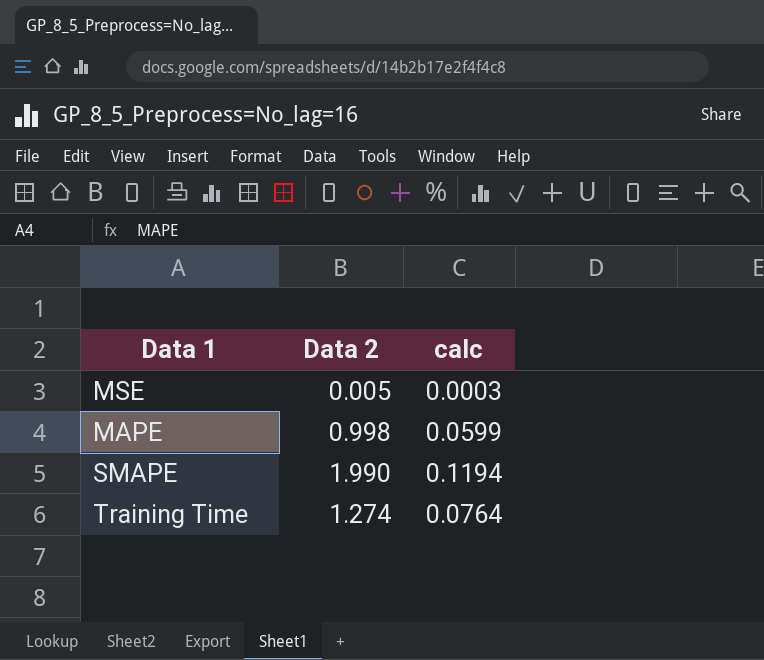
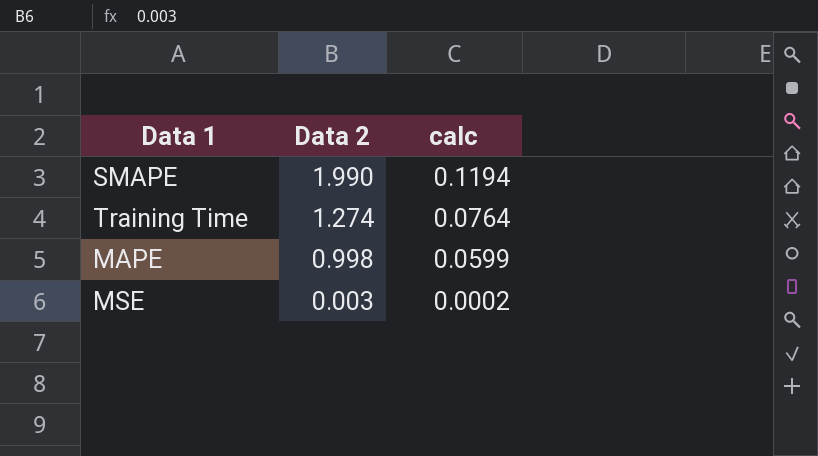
row order: none -> Data 2 descending
MSE | Data 2: 0.005 -> 0.003
MSE | calc: 0.0003 -> 0.0002

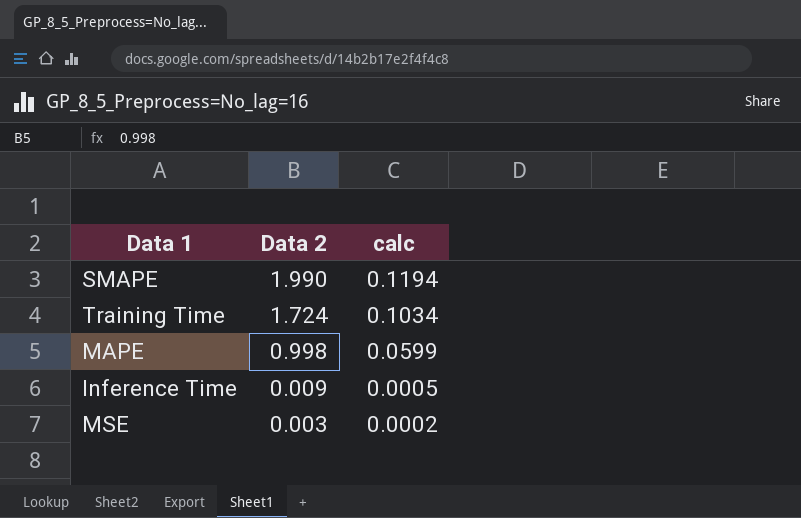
Training Time | Data 2: 1.274 -> 1.724
Training Time | calc: 0.0764 -> 0.1034
row Inference Time: none -> 0.009 | 0.0005

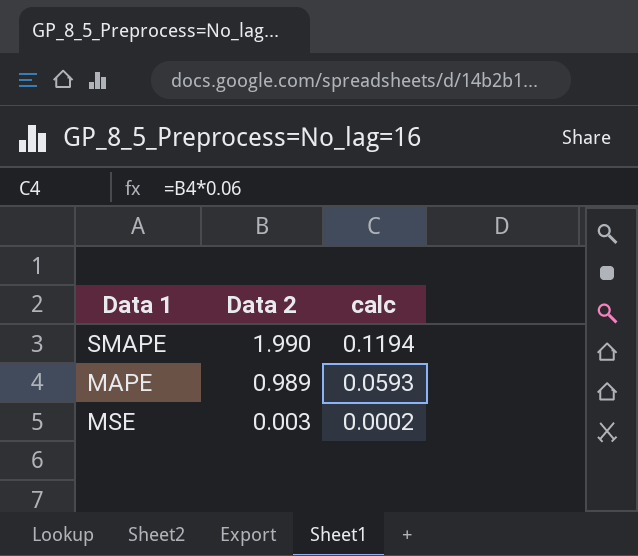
row Training Time: 1.724 | 0.1034 -> none
row Inference Time: 0.009 | 0.0005 -> none
MAPE | Data 2: 0.998 -> 0.989
MAPE | calc: 0.0599 -> 0.0593

